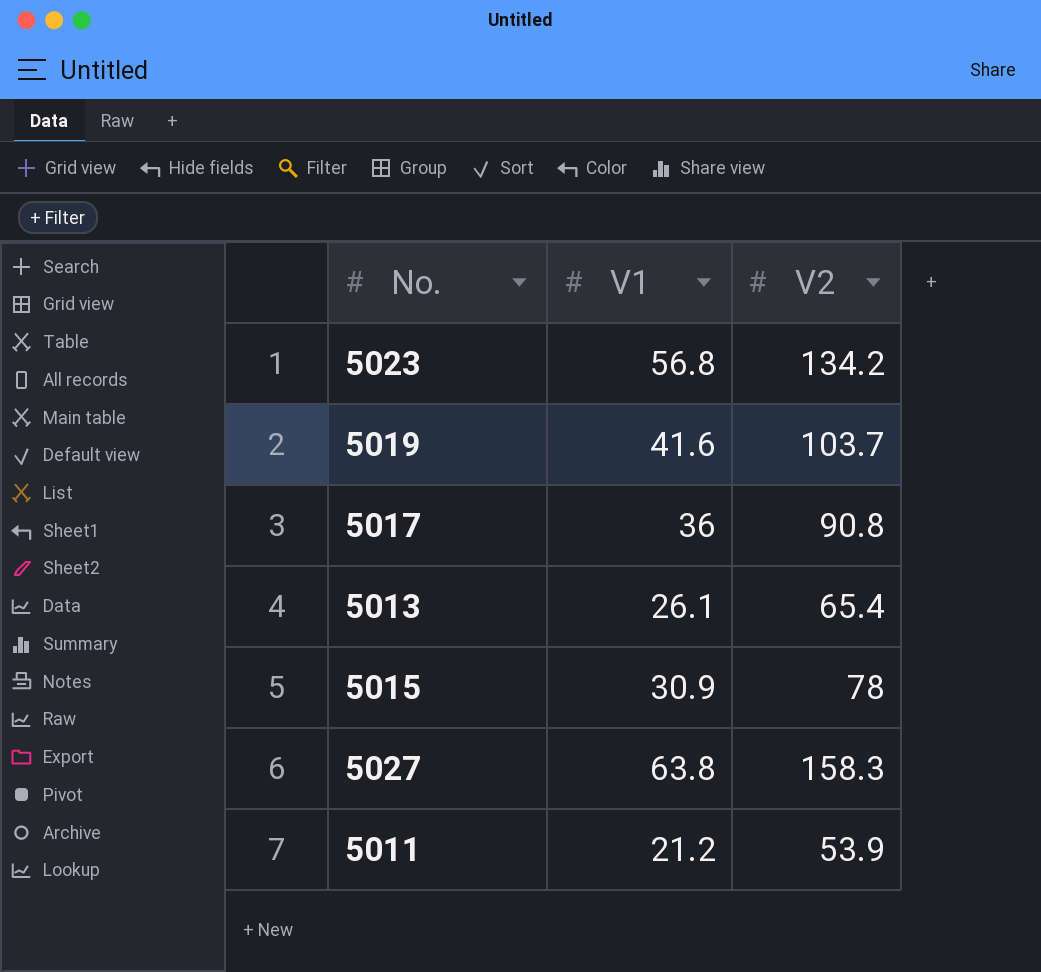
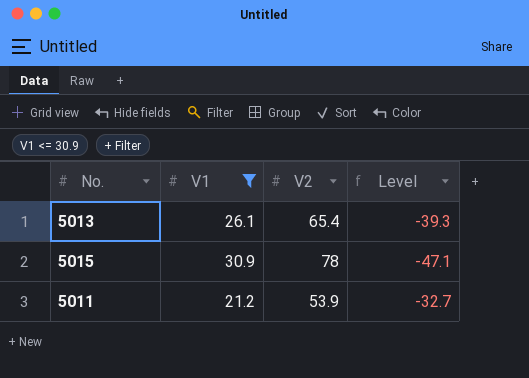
filter: none -> V1 <= 30.9
column Level | formula: none -> [V1] - [V2]

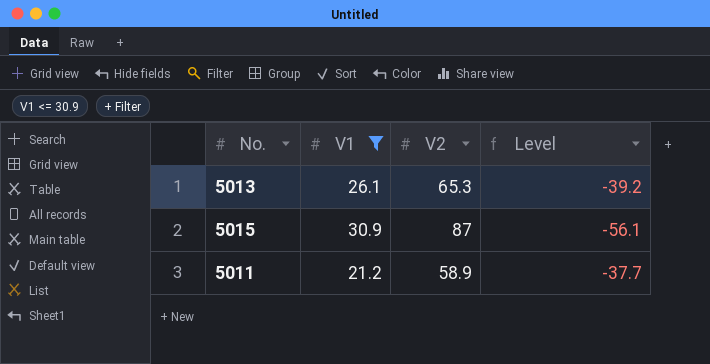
5013 | V2: 65.4 -> 65.3
5013 | Level: -39.3 -> -39.2
5015 | V2: 78 -> 87
5015 | Level: -47.1 -> -56.1
5011 | V2: 53.9 -> 58.9
5011 | Level: -32.7 -> -37.7

